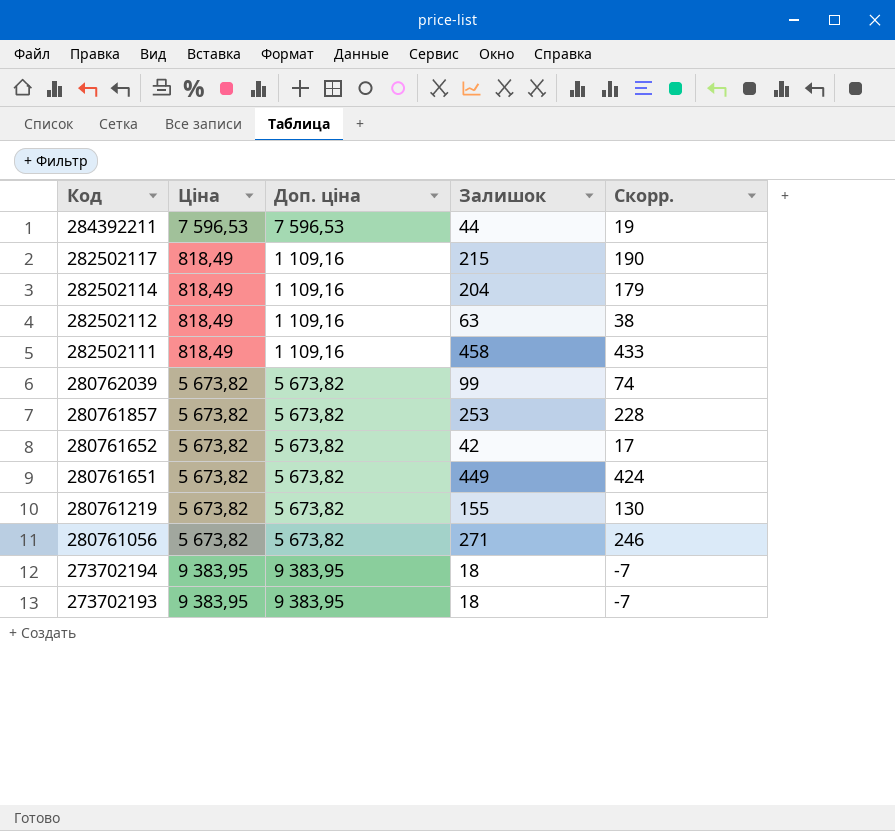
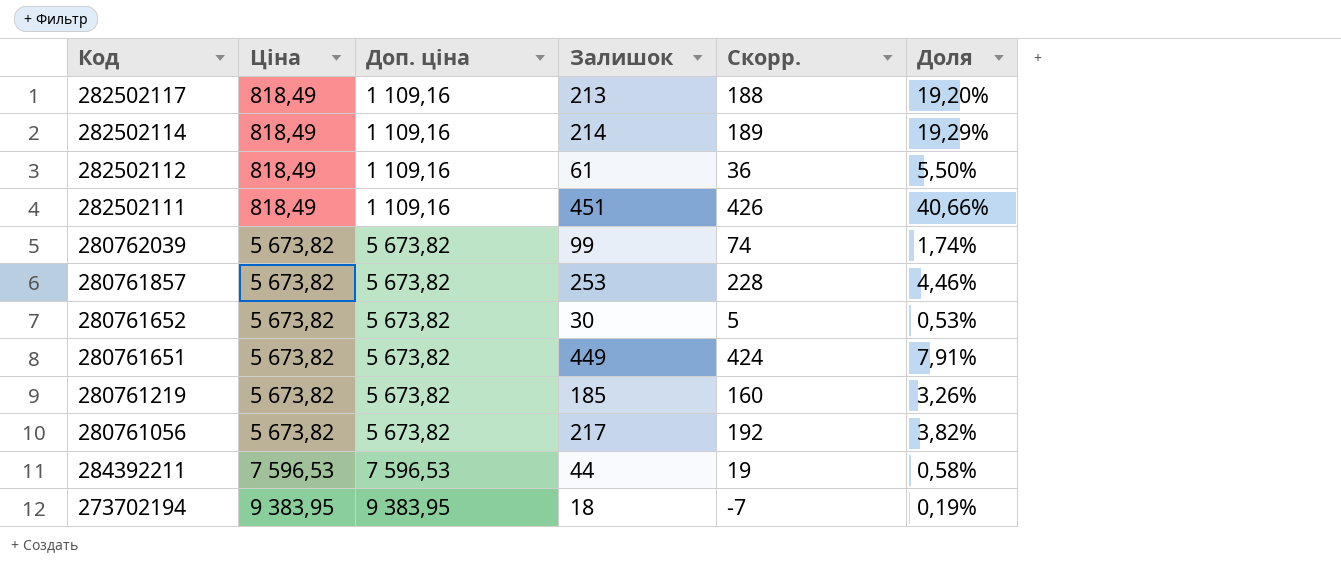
row order: Код descending -> Ціна ascending
column Доля | formula: none -> [Залишок] / [Доп. ціна]
row 273702193: 9 383,95 | 9 383,95 | 18 | -7 -> none
282502117 | Залишок: 215 -> 213
282502117 | Скорр.: 190 -> 188
282502114 | Залишок: 204 -> 214
282502114 | Скорр.: 179 -> 189
282502112 | Залишок: 63 -> 61
282502112 | Скорр.: 38 -> 36
282502111 | Залишок: 458 -> 451
282502111 | Скорр.: 433 -> 426
280761652 | Залишок: 42 -> 30
280761652 | Скорр.: 17 -> 5
280761219 | Залишок: 155 -> 185
280761219 | Скорр.: 130 -> 160
280761056 | Залишок: 271 -> 217
280761056 | Скорр.: 246 -> 192

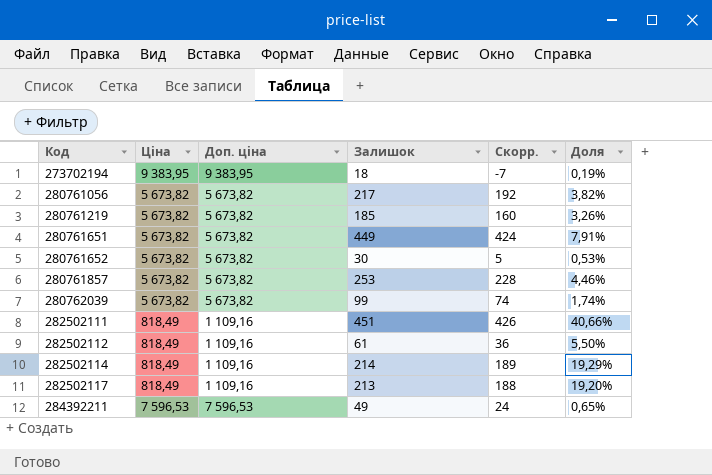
row order: Ціна ascending -> Код ascending
284392211 | Залишок: 44 -> 49
284392211 | Скорр.: 19 -> 24
284392211 | Доля: 0,58% -> 0,65%

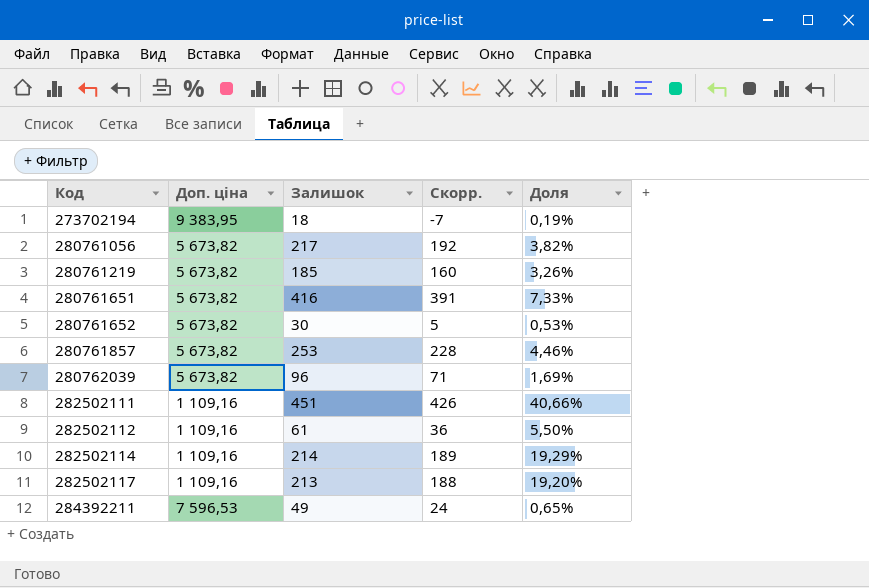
column Ціна | position: 2 -> none
280761651 | Залишок: 449 -> 416
280761651 | Скорр.: 424 -> 391
280761651 | Доля: 7,91% -> 7,33%
280762039 | Залишок: 99 -> 96
280762039 | Скорр.: 74 -> 71
280762039 | Доля: 1,74% -> 1,69%

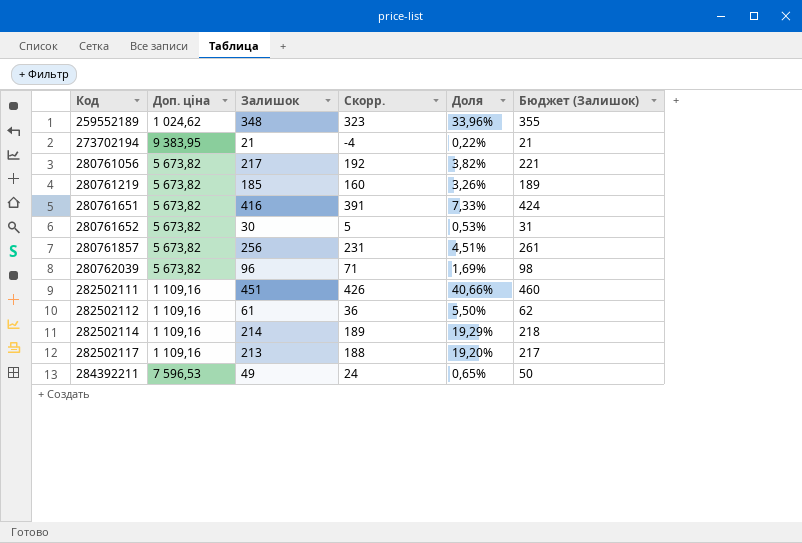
column Бюджет (Залишок) | formula: none -> [Залишок] * 1,02
row 259552189: none -> 1 024,62 | 348 | 323 | 33,96% | 355
273702194 | Залишок: 18 -> 21
273702194 | Скорр.: -7 -> -4
273702194 | Доля: 0,19% -> 0,22%
280761857 | Залишок: 253 -> 256
280761857 | Скорр.: 228 -> 231
280761857 | Доля: 4,46% -> 4,51%

